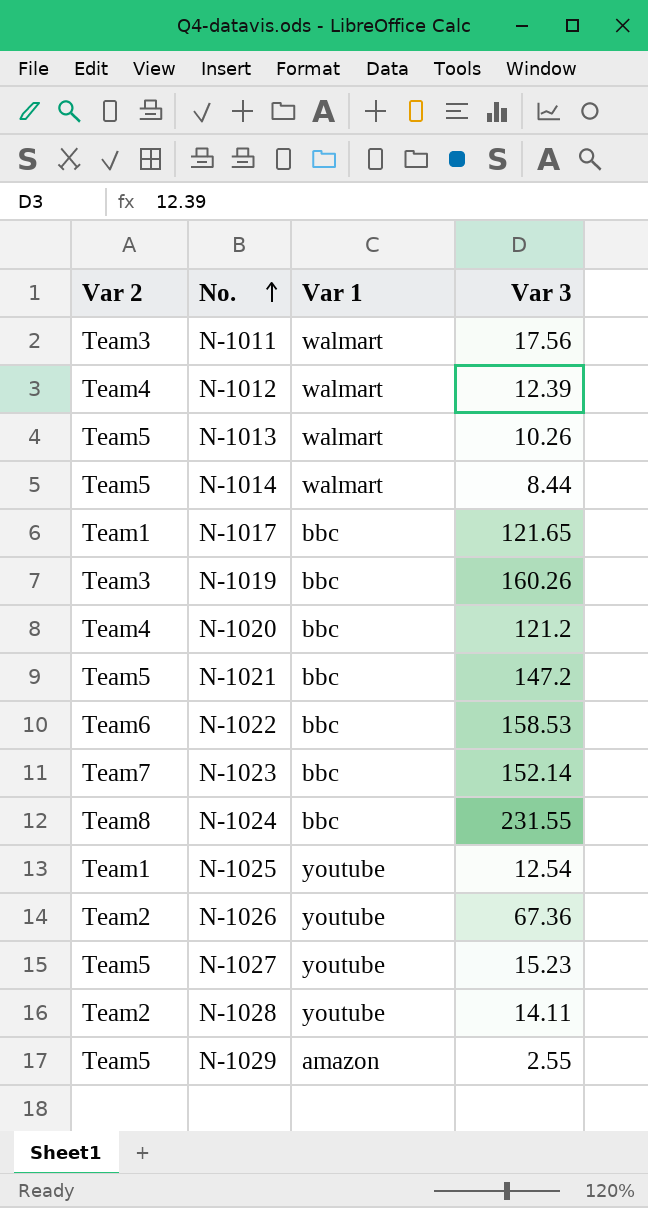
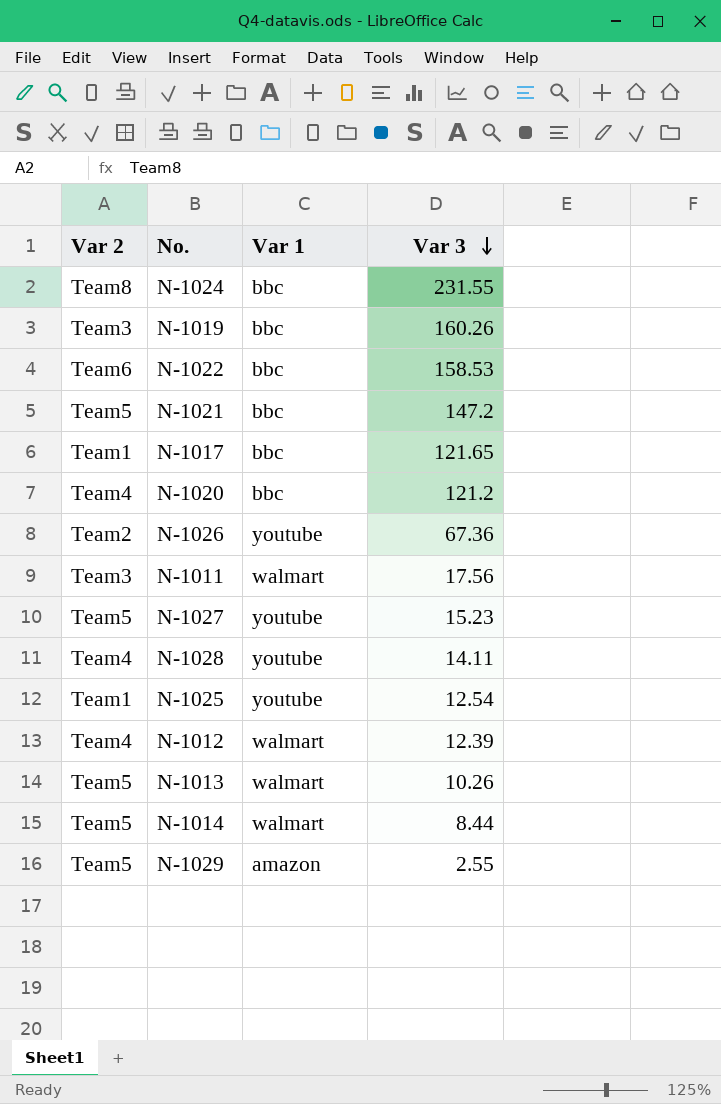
row order: No. ascending -> Var 3 descending
row N-1023: Team7 | bbc | 152.14 -> none
N-1028 | Var 2: Team2 -> Team4

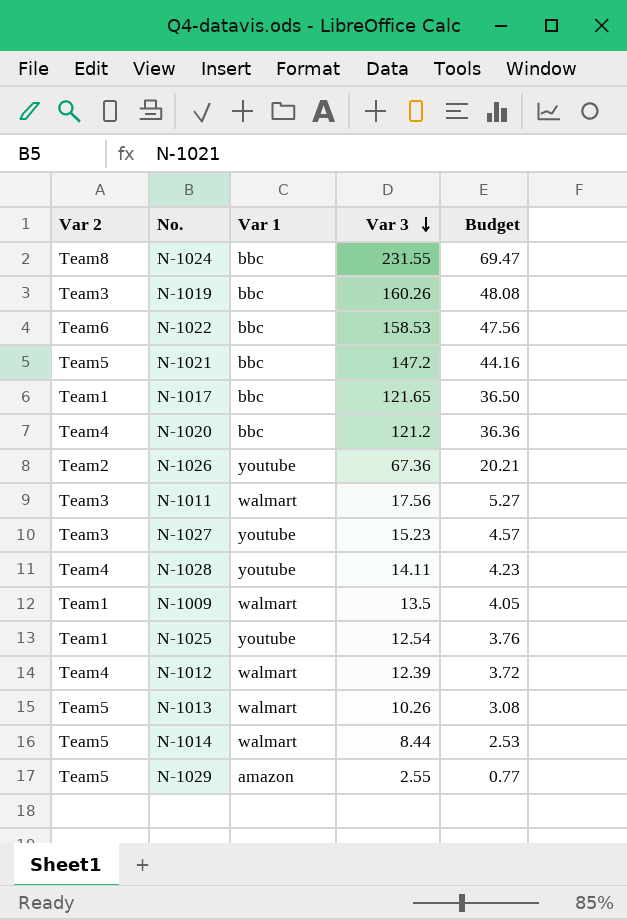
column Budget | formula: none -> [Var 3] * 0.3
N-1027 | Var 2: Team5 -> Team3
row N-1009: none -> Team1 | walmart | 13.5 | 4.05

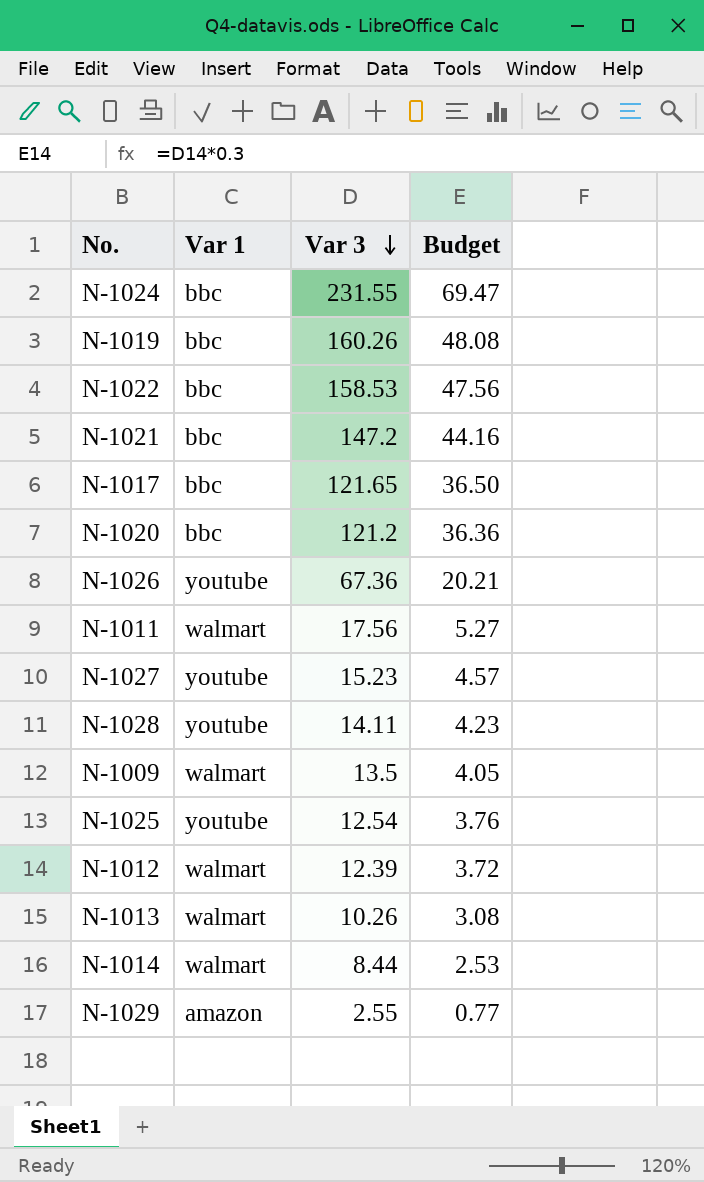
column Var 2 | position: 1 -> none

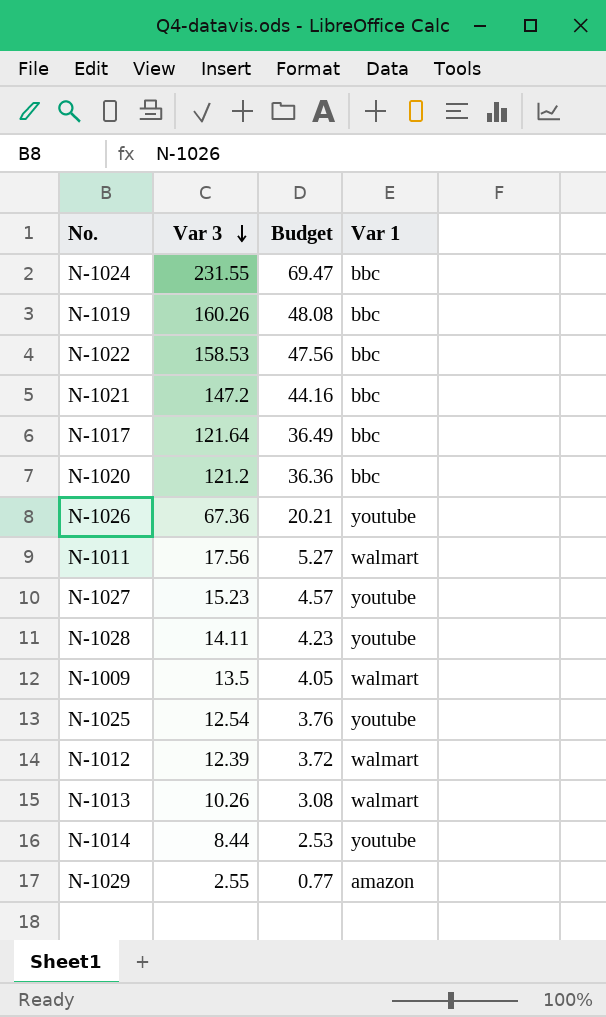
column Var 1 | position: 2 -> 4
N-1017 | Var 3: 121.65 -> 121.64
N-1017 | Budget: 36.50 -> 36.49
N-1014 | Var 1: walmart -> youtube

